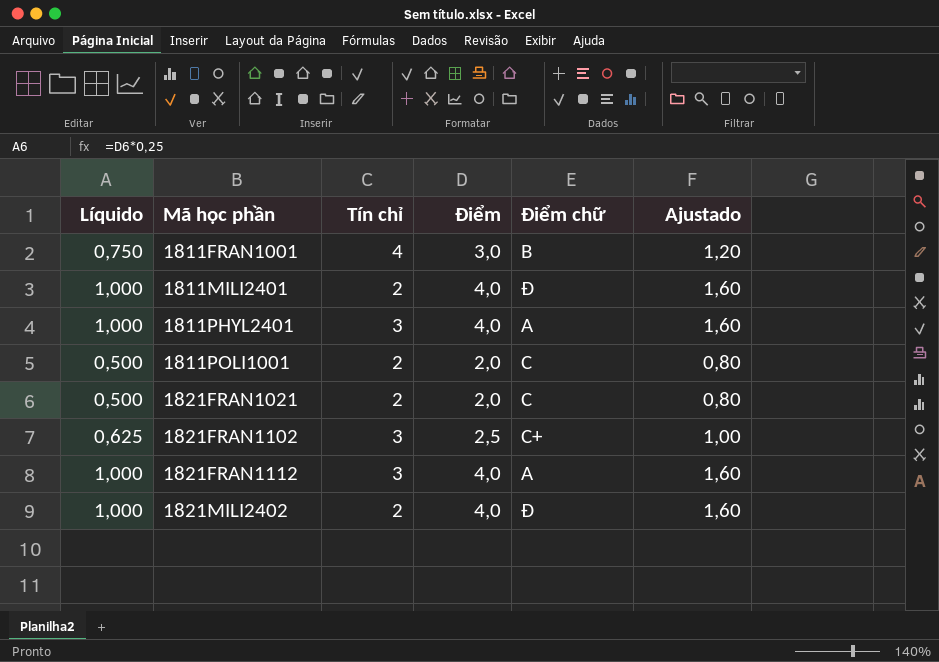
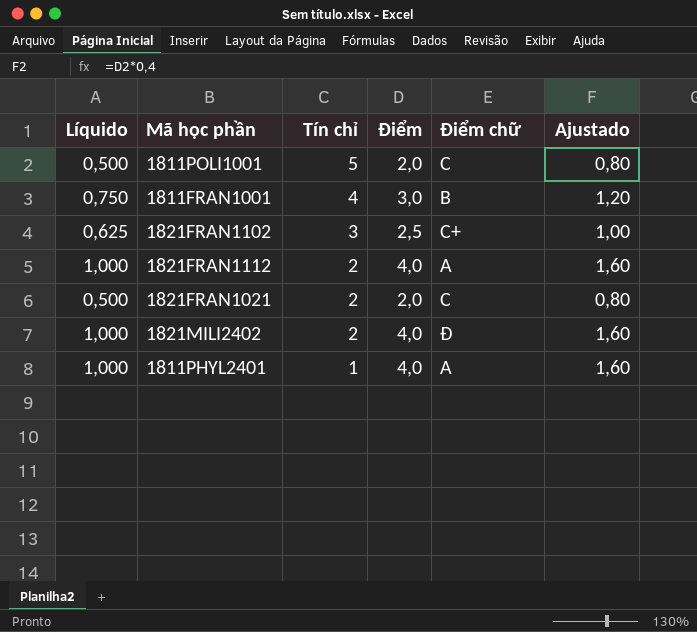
row order: Mã học phần ascending -> Tín chỉ descending
row 1811MILI2401: 1,000 | 2 | 4,0 | Ð | 1,60 -> none
1811POLI1001 | Tín chỉ: 2 -> 5
1821FRAN1112 | Tín chỉ: 3 -> 2
1811PHYL2401 | Tín chỉ: 3 -> 1

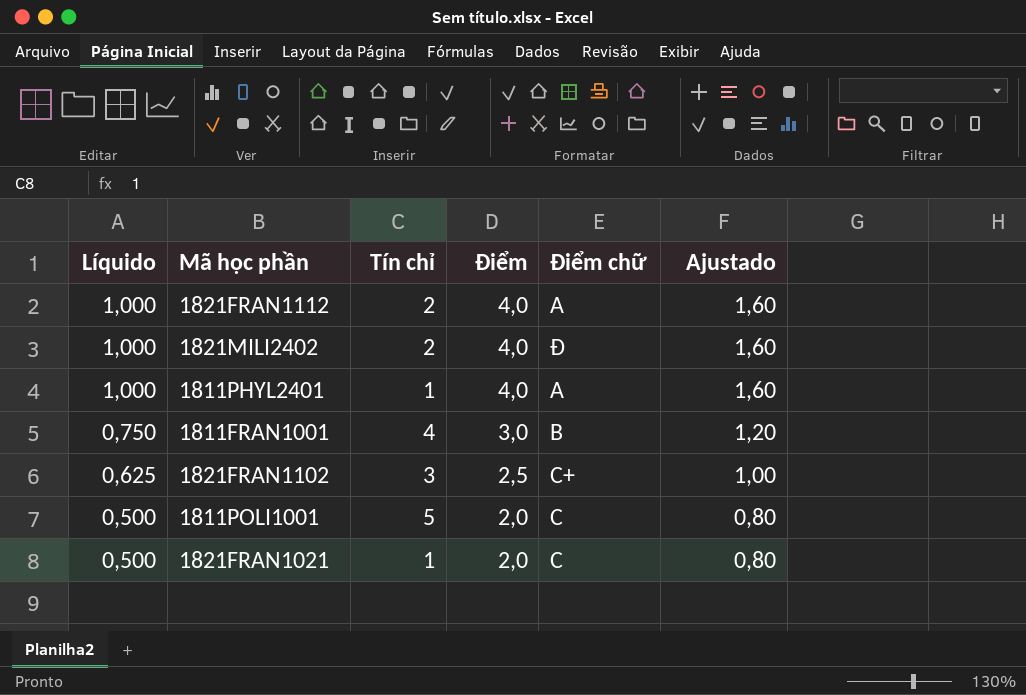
row order: Tín chỉ descending -> Líquido descending
1821FRAN1021 | Tín chỉ: 2 -> 1

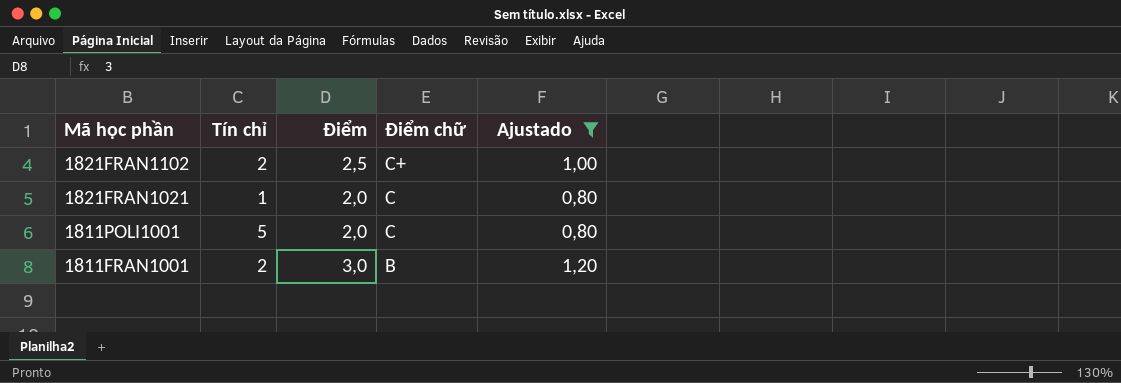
filter: none -> Ajustado != 1,60
row order: Líquido descending -> Mã học phần descending
column Líquido | formula: [Điểm] * 0,25 -> none
1821FRAN1102 | Tín chỉ: 3 -> 2
1811FRAN1001 | Tín chỉ: 4 -> 2

